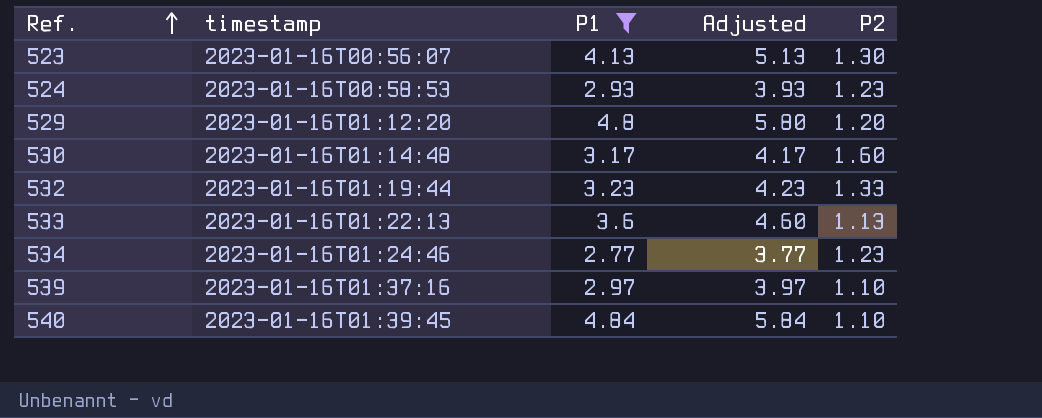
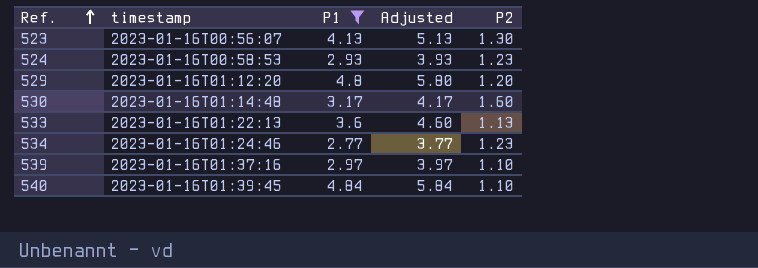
row 532: 2023-01-16T01:19:44 | 3.23 | 4.23 | 1.33 -> none

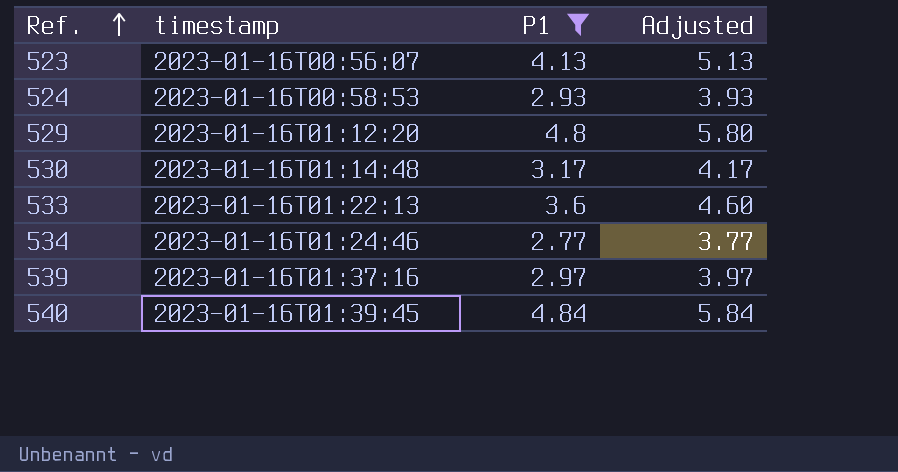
column P2 | position: 5 -> none

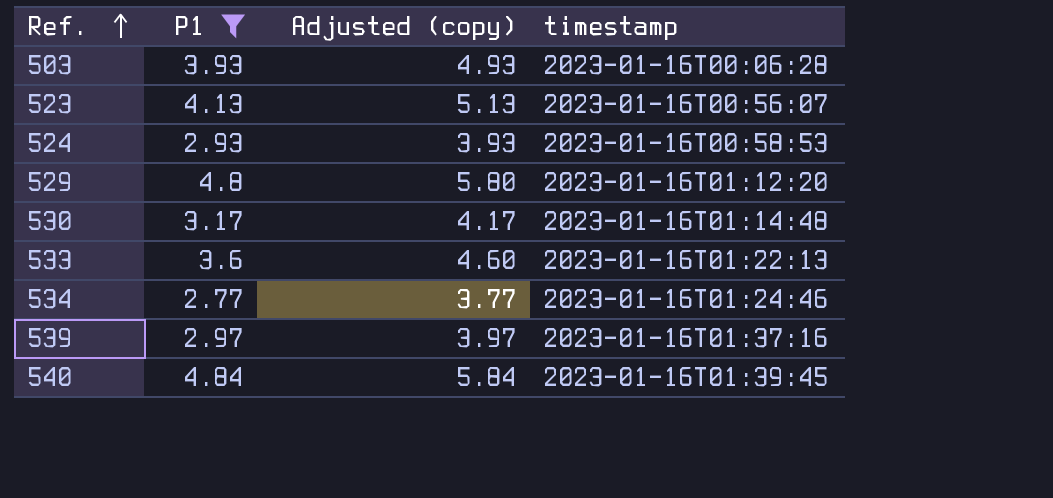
column name: Adjusted -> Adjusted (copy)
column timestamp | position: 2 -> 4
row 503: none -> 3.93 | 4.93 | 2023-01-16T00:06:28

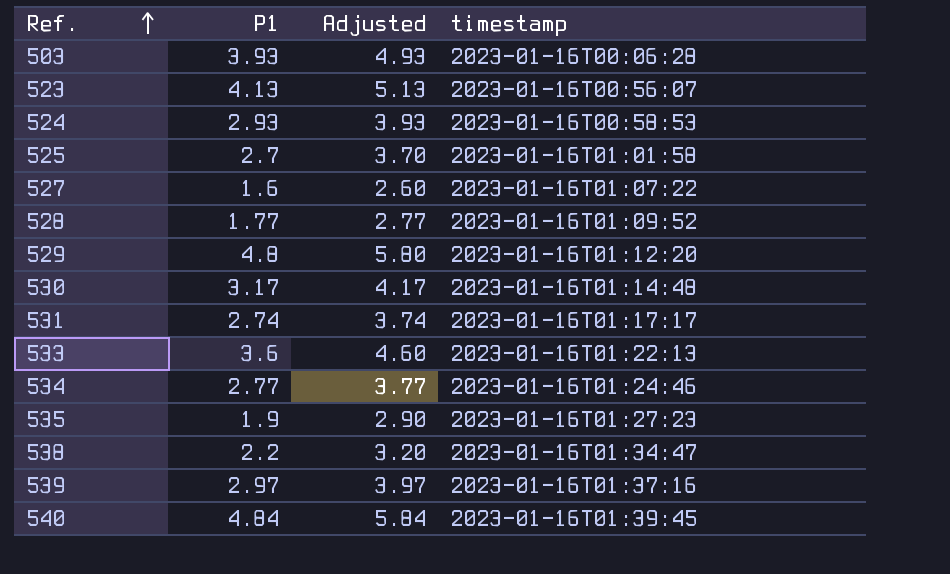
filter: P1 >= 2.77 -> none
column name: Adjusted (copy) -> Adjusted

